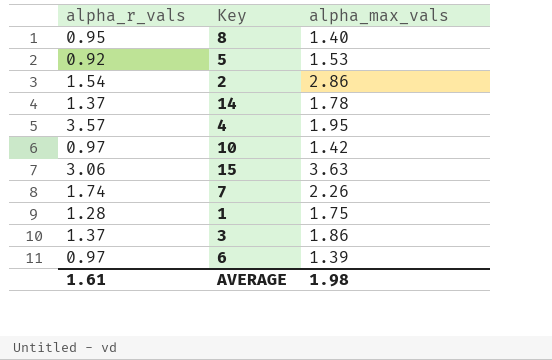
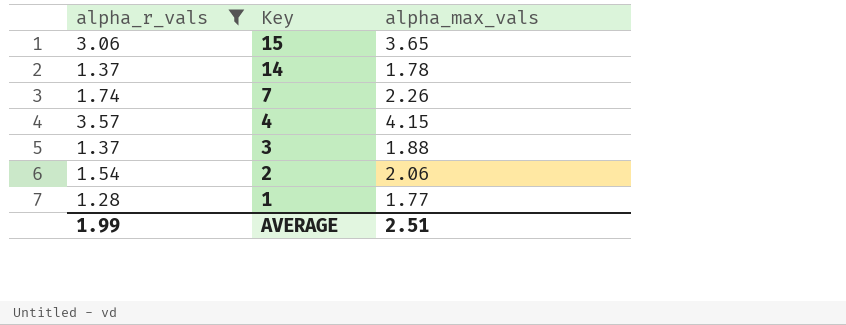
filter: none -> alpha_r_vals >= 1.28
row order: none -> Key descending
15 | alpha_max_vals: 3.63 -> 3.65
4 | alpha_max_vals: 1.95 -> 4.15
3 | alpha_max_vals: 1.86 -> 1.88
2 | alpha_max_vals: 2.86 -> 2.06
1 | alpha_max_vals: 1.75 -> 1.77
AVERAGE | alpha_r_vals: 1.61 -> 1.99
AVERAGE | alpha_max_vals: 1.98 -> 2.51

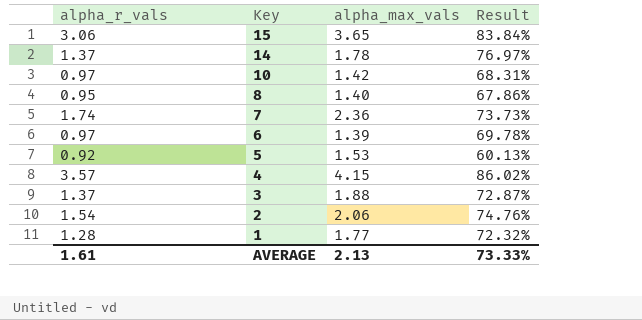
filter: alpha_r_vals >= 1.28 -> none
column Result | formula: none -> [alpha_r_vals] / [alpha_max_vals]
7 | alpha_max_vals: 2.26 -> 2.36
AVERAGE | alpha_r_vals: 1.99 -> 1.61
AVERAGE | alpha_max_vals: 2.51 -> 2.13

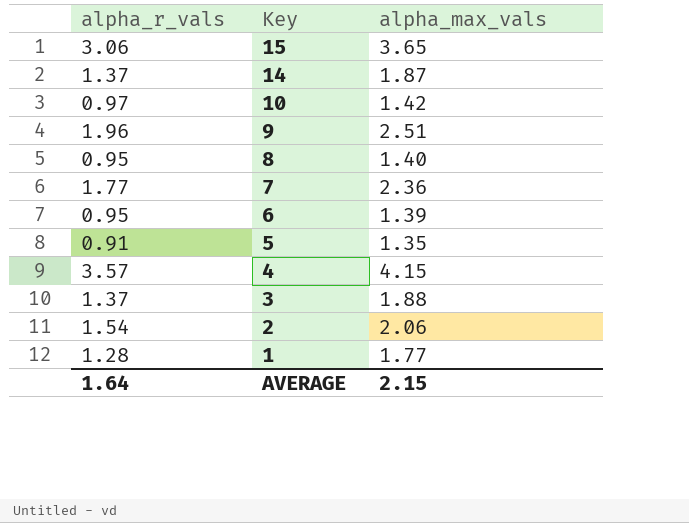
column Result | formula: [alpha_r_vals] / [alpha_max_vals] -> none
14 | alpha_max_vals: 1.78 -> 1.87
row 9: none -> 1.96 | 2.51
7 | alpha_r_vals: 1.74 -> 1.77
6 | alpha_r_vals: 0.97 -> 0.95
5 | alpha_r_vals: 0.92 -> 0.91
5 | alpha_max_vals: 1.53 -> 1.35
AVERAGE | alpha_r_vals: 1.61 -> 1.64
AVERAGE | alpha_max_vals: 2.13 -> 2.15

